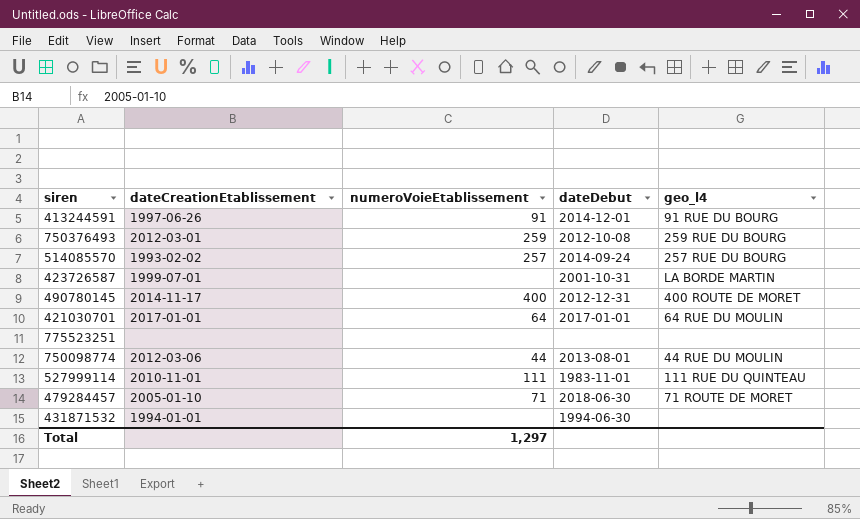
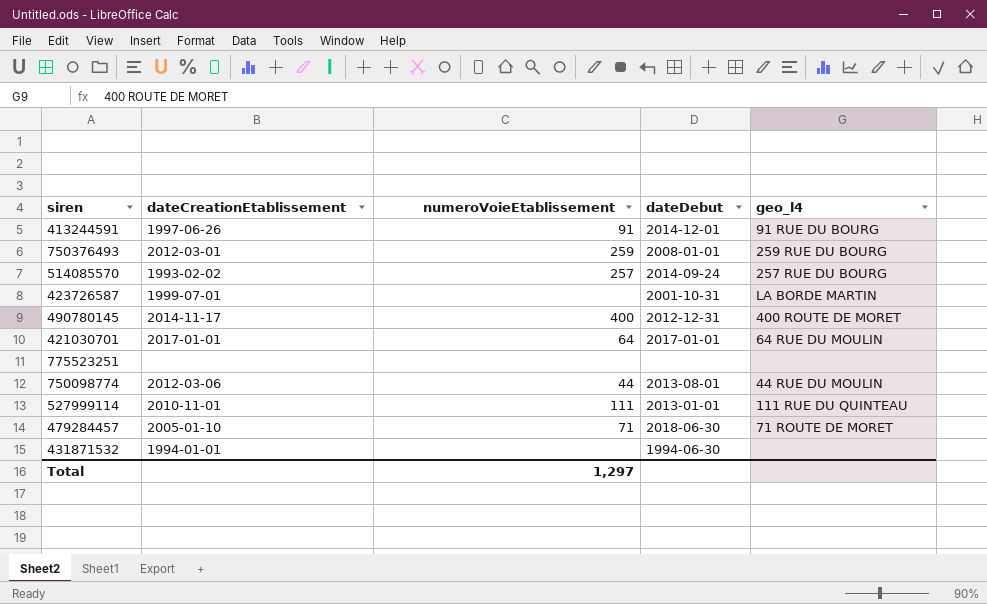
750376493 | dateDebut: 2012-10-08 -> 2008-01-01
527999114 | dateDebut: 1983-11-01 -> 2013-01-01

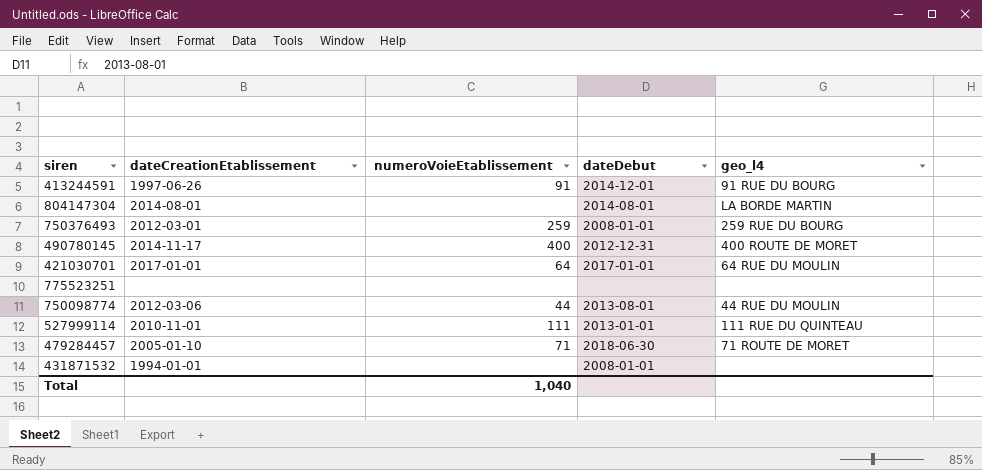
row 514085570: 1993-02-02 | 257 | 2014-09-24 | 257 RUE DU BOURG -> none
row 423726587: 1999-07-01 | none | 2001-10-31 | LA BORDE MARTIN -> none
row 804147304: none -> 2014-08-01 | none | 2014-08-01 | LA BORDE MARTIN
431871532 | dateDebut: 1994-06-30 -> 2008-01-01
Total | numeroVoieEtablissement: 1,297 -> 1,040

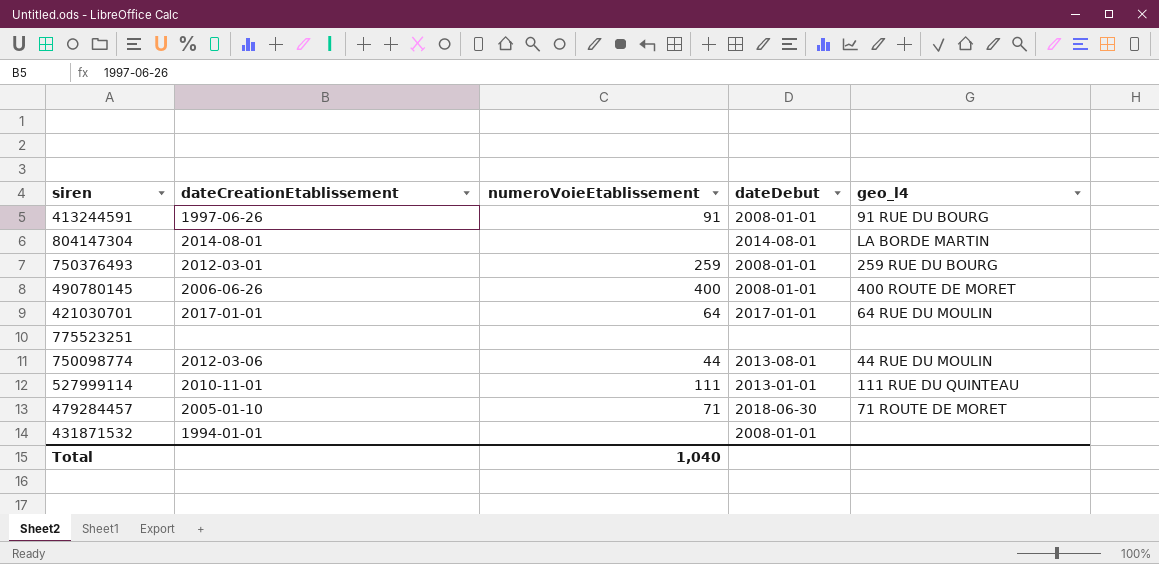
413244591 | dateDebut: 2014-12-01 -> 2008-01-01
490780145 | dateCreationEtablissement: 2014-11-17 -> 2006-06-26
490780145 | dateDebut: 2012-12-31 -> 2008-01-01

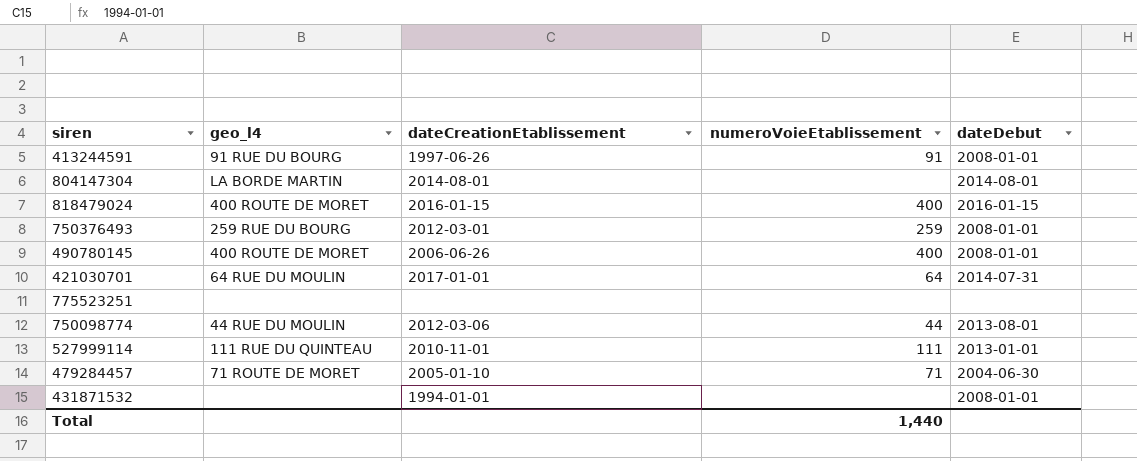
column geo_l4 | position: 5 -> 2
row 818479024: none -> 400 ROUTE DE MORET | 2016-01-15 | 400 | 2016-01-15
421030701 | dateDebut: 2017-01-01 -> 2014-07-31
479284457 | dateDebut: 2018-06-30 -> 2004-06-30
Total | numeroVoieEtablissement: 1,040 -> 1,440

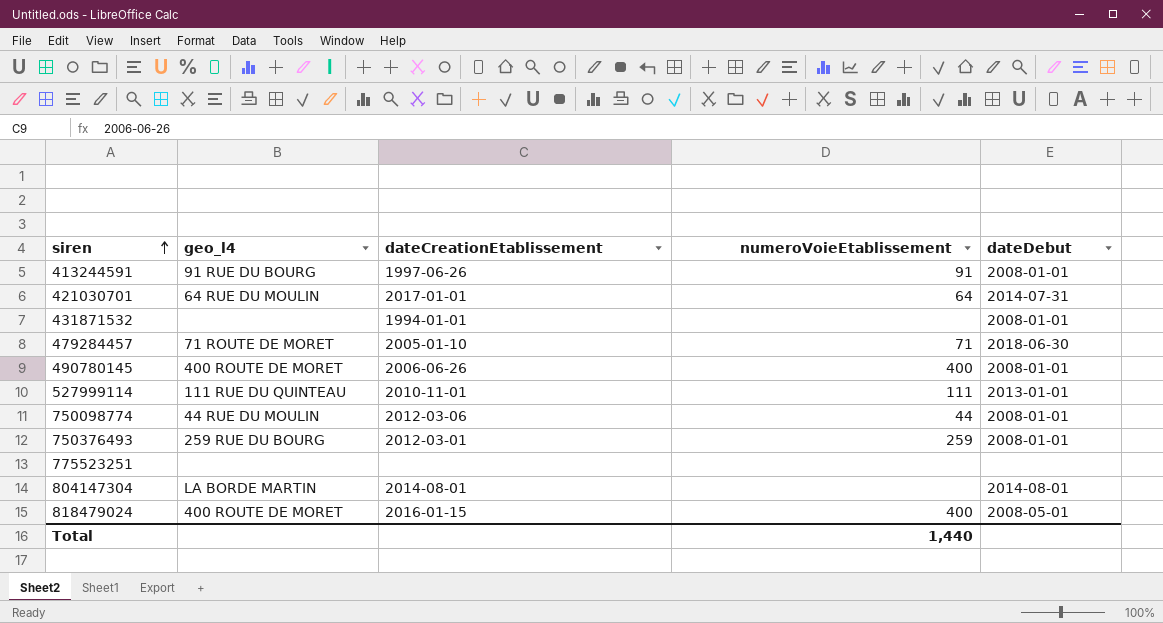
row order: none -> siren ascending
479284457 | dateDebut: 2004-06-30 -> 2018-06-30
750098774 | dateDebut: 2013-08-01 -> 2008-01-01
818479024 | dateDebut: 2016-01-15 -> 2008-05-01

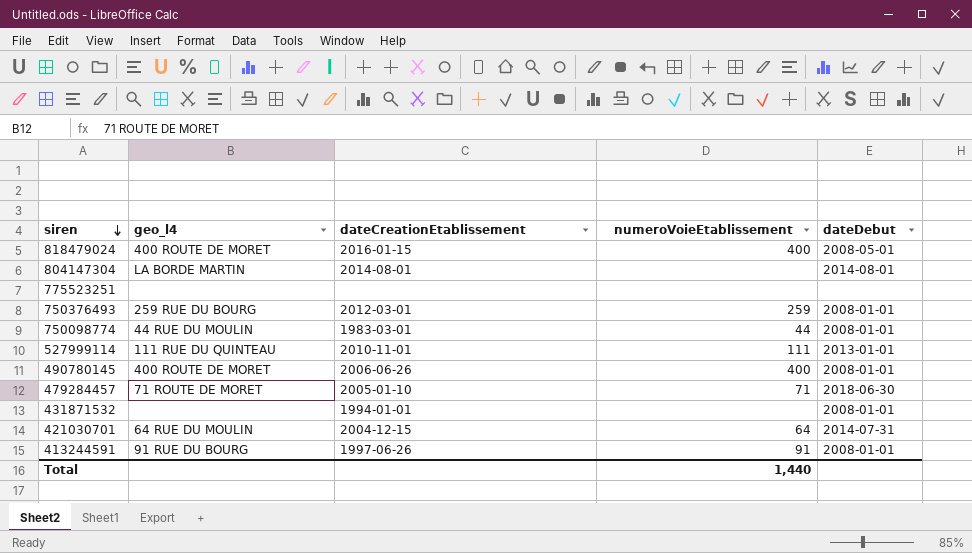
row order: siren ascending -> siren descending
750098774 | dateCreationEtablissement: 2012-03-06 -> 1983-03-01
421030701 | dateCreationEtablissement: 2017-01-01 -> 2004-12-15

